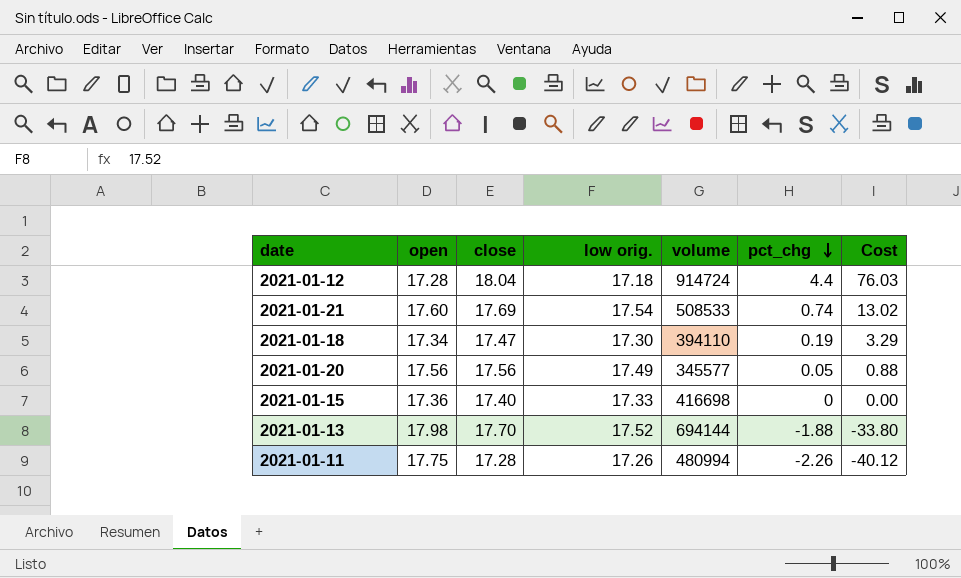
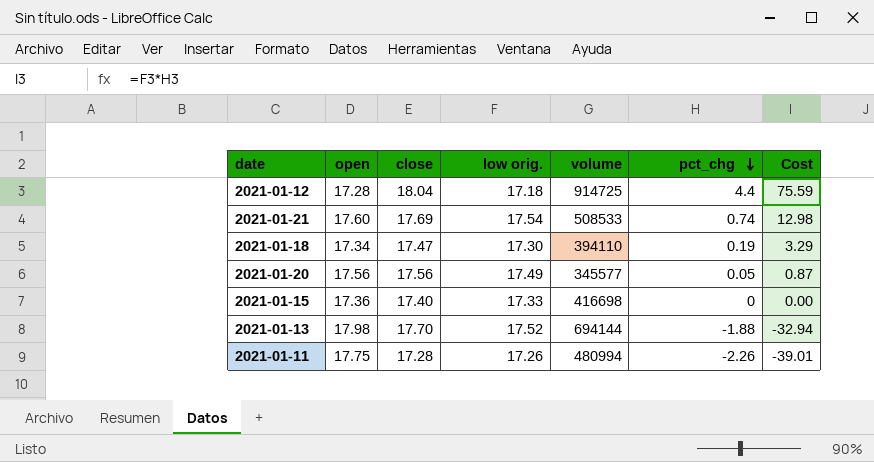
column Cost | formula: [open] * [pct_chg] -> [low orig.] * [pct_chg]
2021-01-12 | volume: 914724 -> 914725

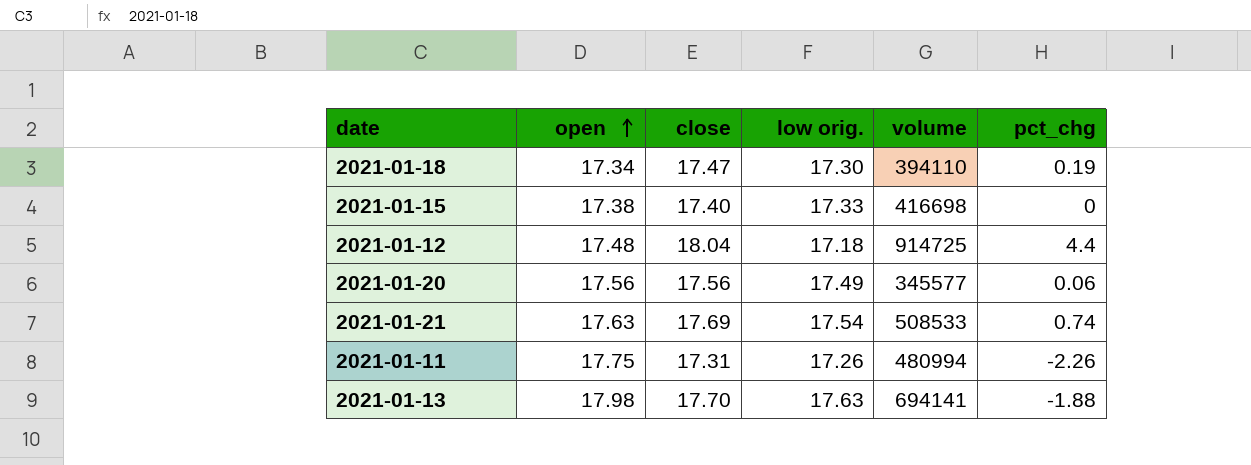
row order: pct_chg descending -> open ascending
column Cost | formula: [low orig.] * [pct_chg] -> none
2021-01-15 | open: 17.36 -> 17.38
2021-01-12 | open: 17.28 -> 17.48
2021-01-20 | pct_chg: 0.05 -> 0.06
2021-01-21 | open: 17.60 -> 17.63
2021-01-11 | close: 17.28 -> 17.31
2021-01-13 | low orig.: 17.52 -> 17.63
2021-01-13 | volume: 694144 -> 694141

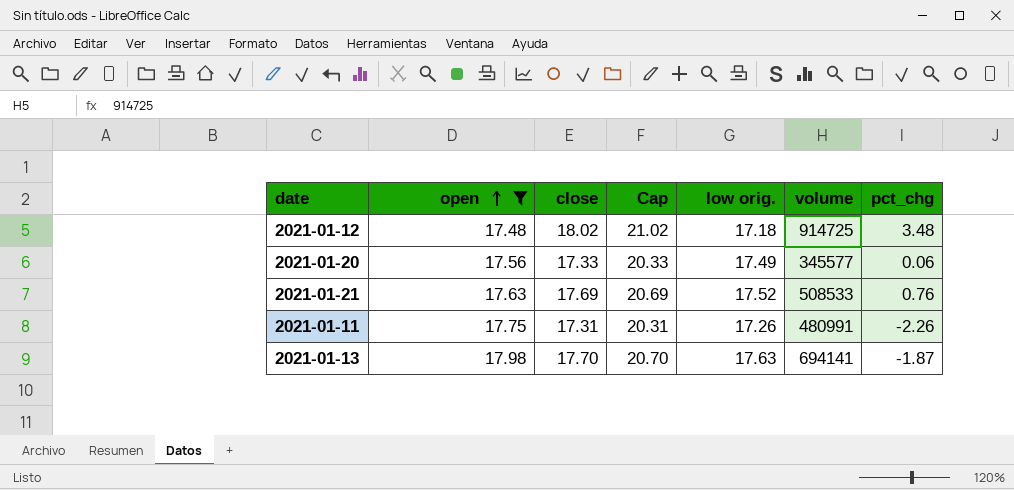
filter: none -> open >= 17.48
column Cap | formula: none -> [close] + 3
2021-01-12 | close: 18.04 -> 18.02
2021-01-12 | pct_chg: 4.4 -> 3.48
2021-01-20 | close: 17.56 -> 17.33
2021-01-21 | low orig.: 17.54 -> 17.52
2021-01-21 | pct_chg: 0.74 -> 0.76
2021-01-11 | volume: 480994 -> 480991
2021-01-13 | pct_chg: -1.88 -> -1.87

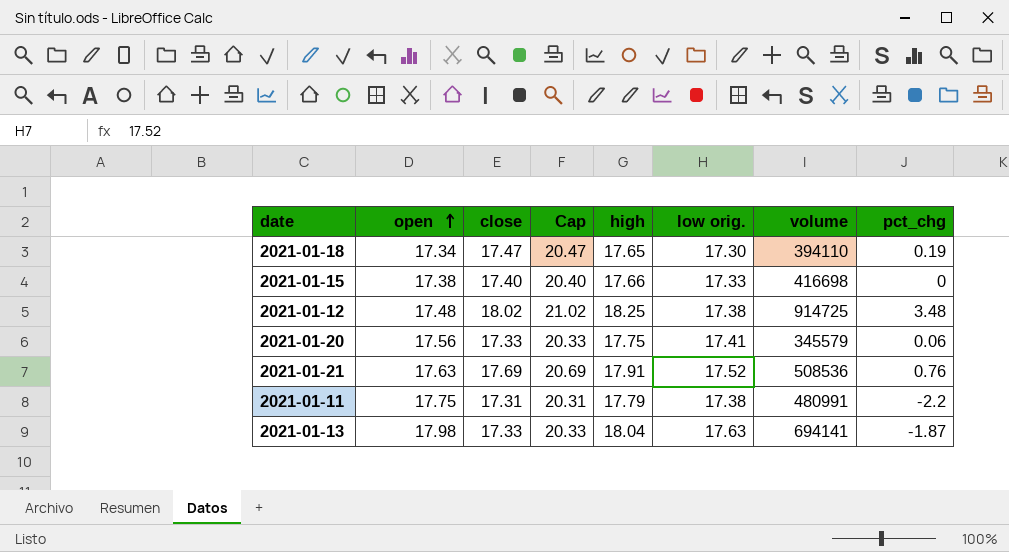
filter: open >= 17.48 -> none
column high | position: none -> 5
2021-01-12 | low orig.: 17.18 -> 17.38
2021-01-20 | low orig.: 17.49 -> 17.41
2021-01-20 | volume: 345577 -> 345579
2021-01-21 | volume: 508533 -> 508536
2021-01-11 | low orig.: 17.26 -> 17.38
2021-01-11 | pct_chg: -2.26 -> -2.2
2021-01-13 | close: 17.70 -> 17.33
2021-01-13 | Cap: 20.70 -> 20.33

